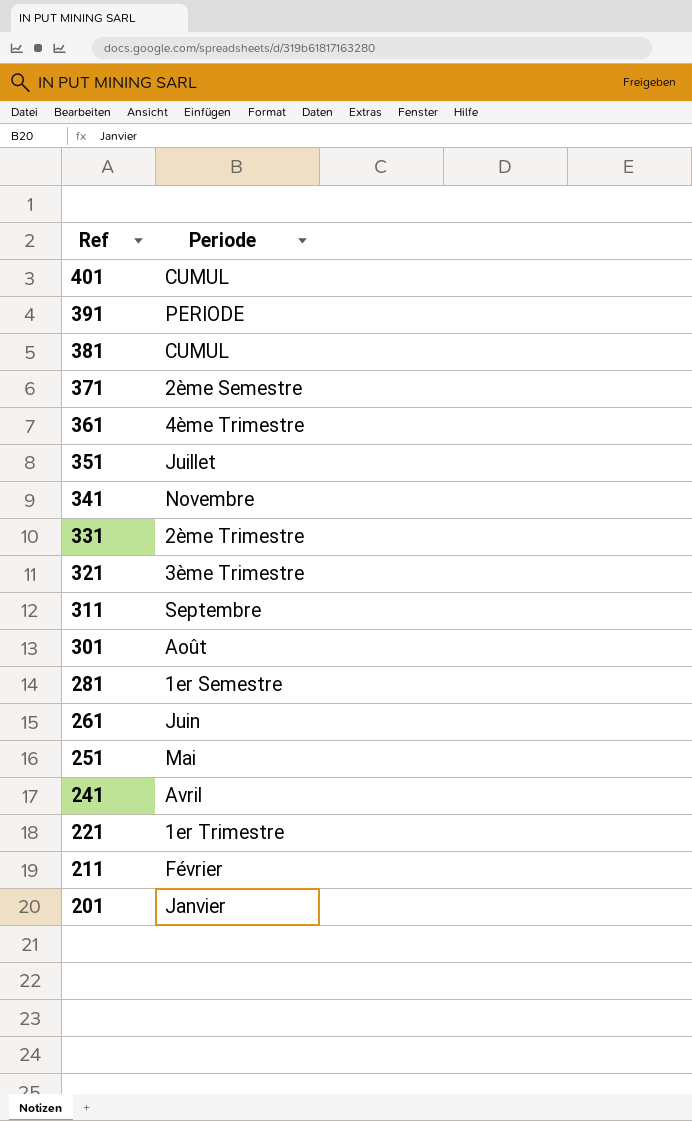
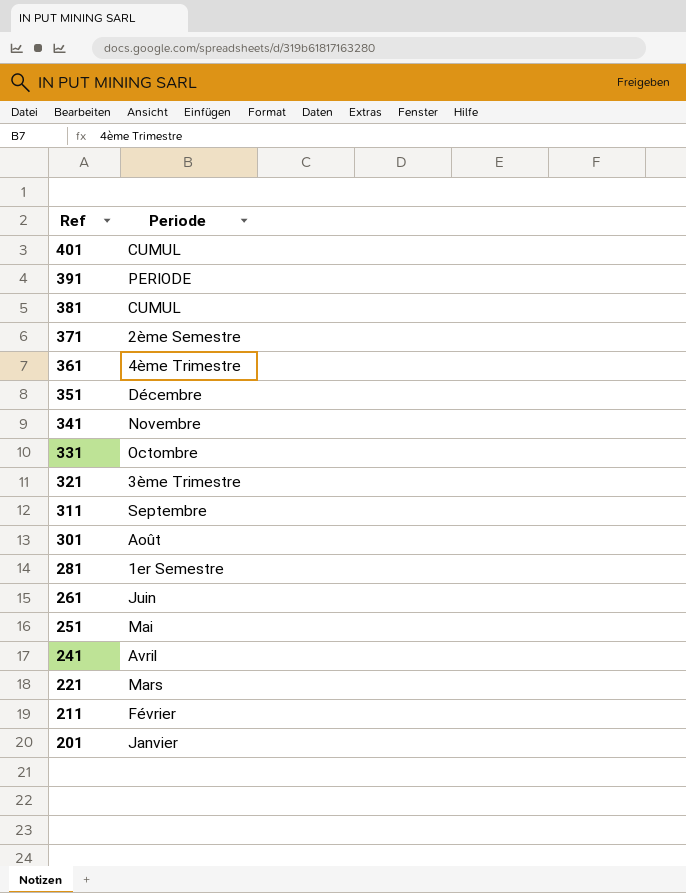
351 | Periode: Juillet -> Décembre
331 | Periode: 2ème Trimestre -> Octombre
221 | Periode: 1er Trimestre -> Mars

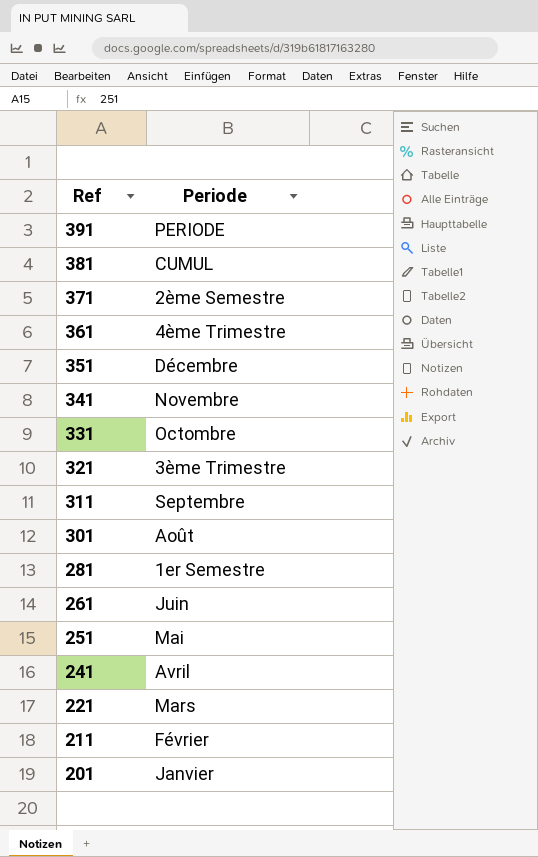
row 401: CUMUL -> none

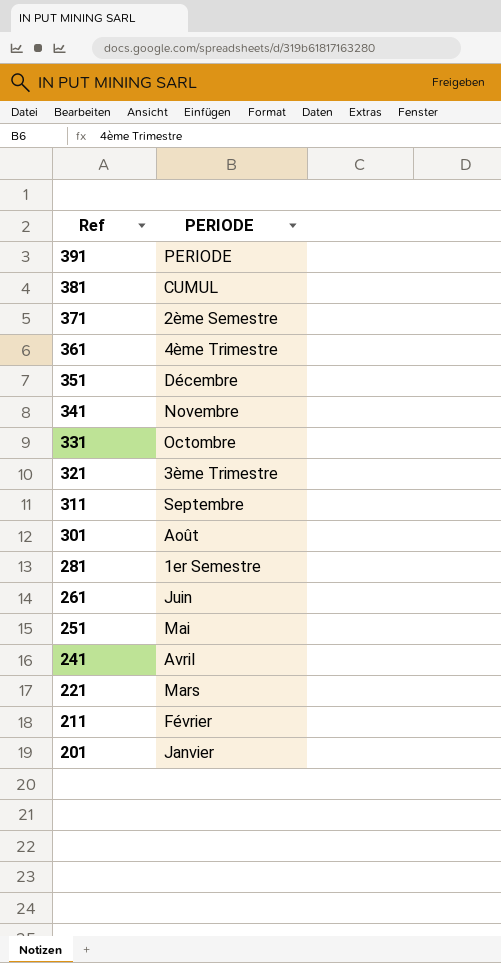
column name: Periode -> PERIODE

